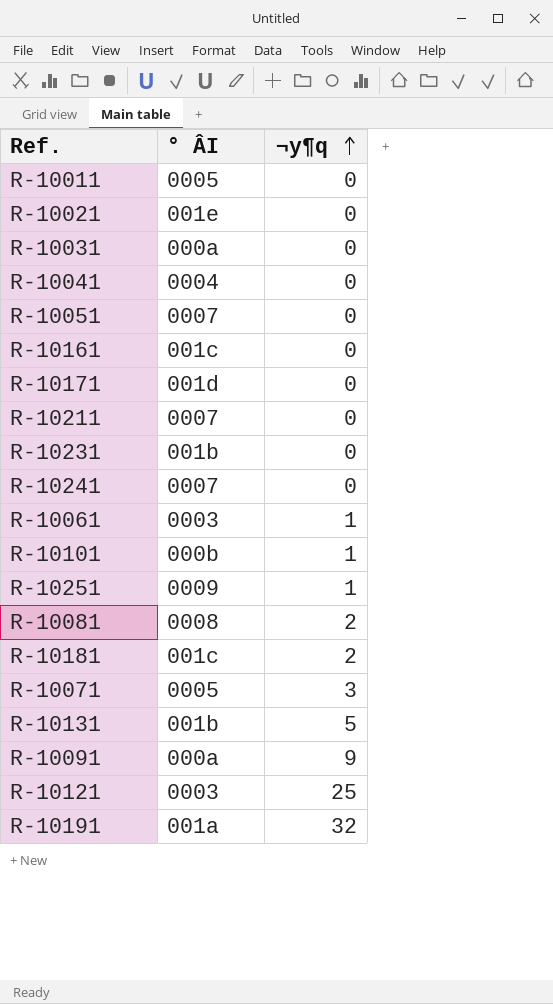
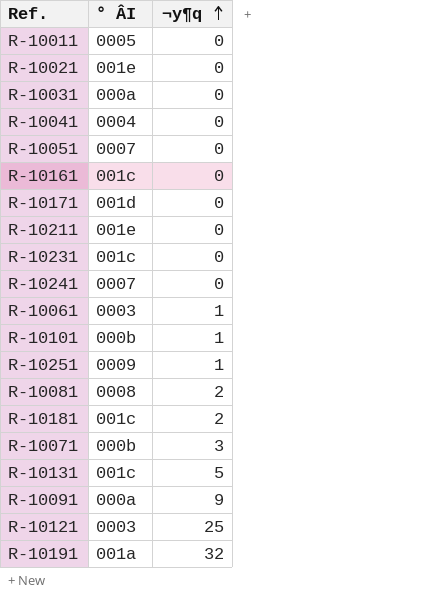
R-10211 | ° ÂI: 0007 -> 001e
R-10231 | ° ÂI: 001b -> 001c
R-10071 | ° ÂI: 0005 -> 000b
R-10131 | ° ÂI: 001b -> 001c

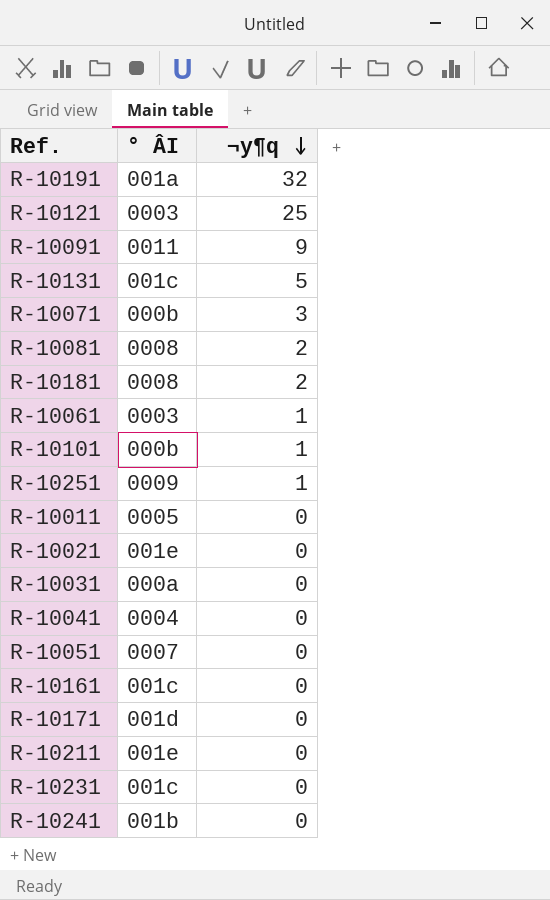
row order: ¬y¶q ascending -> ¬y¶q descending
R-10091 | ° ÂI: 000a -> 0011
R-10181 | ° ÂI: 001c -> 0008
R-10241 | ° ÂI: 0007 -> 001b

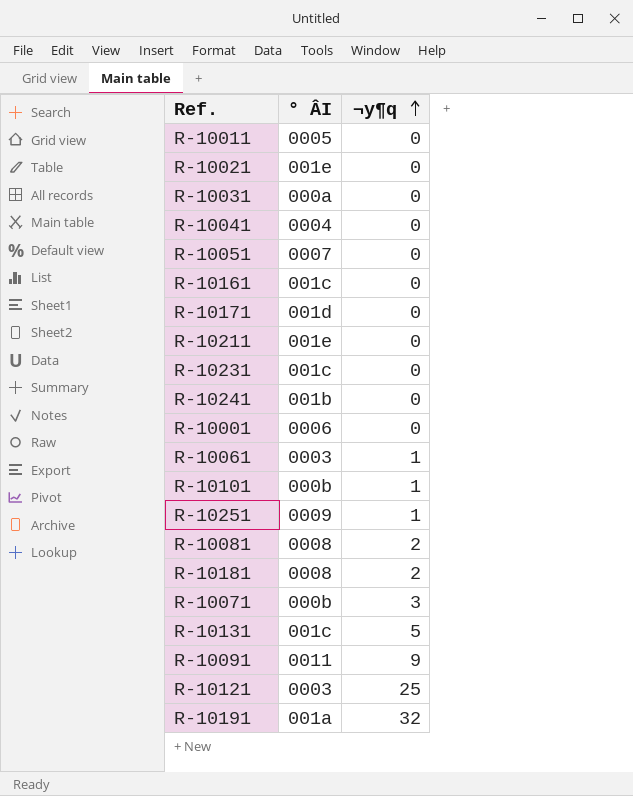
row order: ¬y¶q descending -> ¬y¶q ascending
row R-10001: none -> 0006 | 0

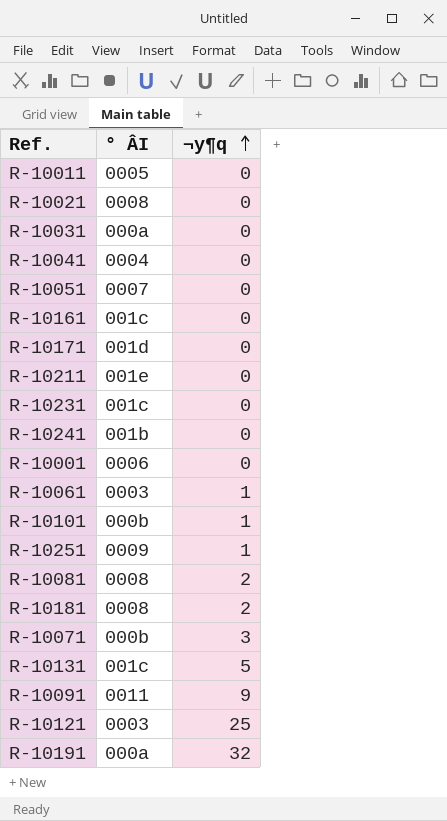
R-10021 | ° ÂI: 001e -> 0008
R-10191 | ° ÂI: 001a -> 000a

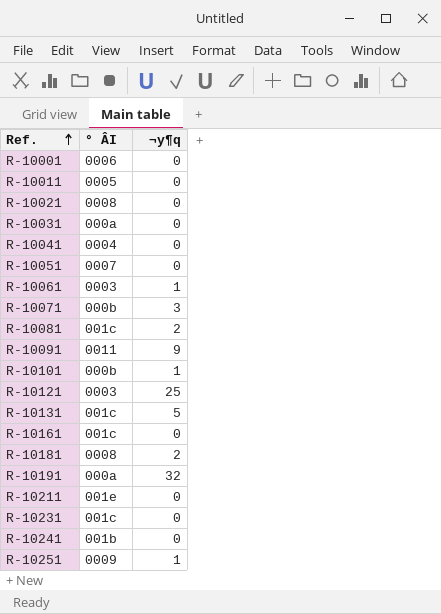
row order: ¬y¶q ascending -> Ref. ascending
row R-10171: 001d | 0 -> none
R-10081 | ° ÂI: 0008 -> 001c

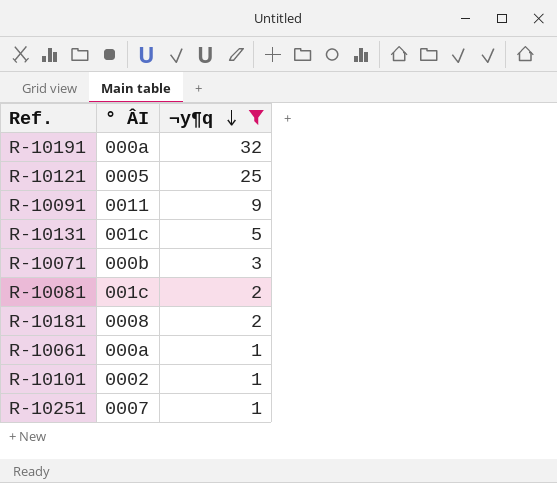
filter: none -> ¬y¶q != 0
row order: Ref. ascending -> ¬y¶q descending
R-10121 | ° ÂI: 0003 -> 0005
R-10061 | ° ÂI: 0003 -> 000a
R-10101 | ° ÂI: 000b -> 0002
R-10251 | ° ÂI: 0009 -> 0007

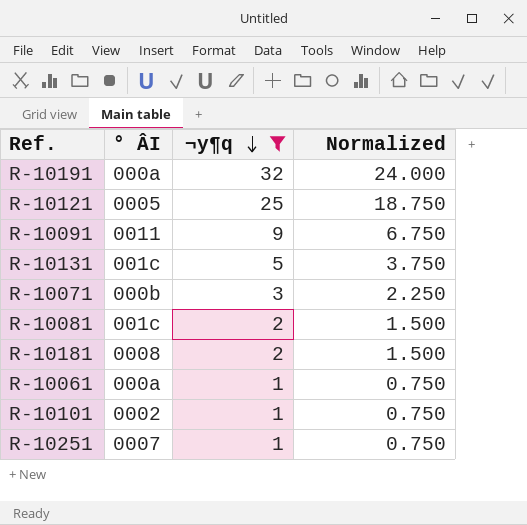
column Normalized | formula: none -> [¬y¶q] * 0.75

